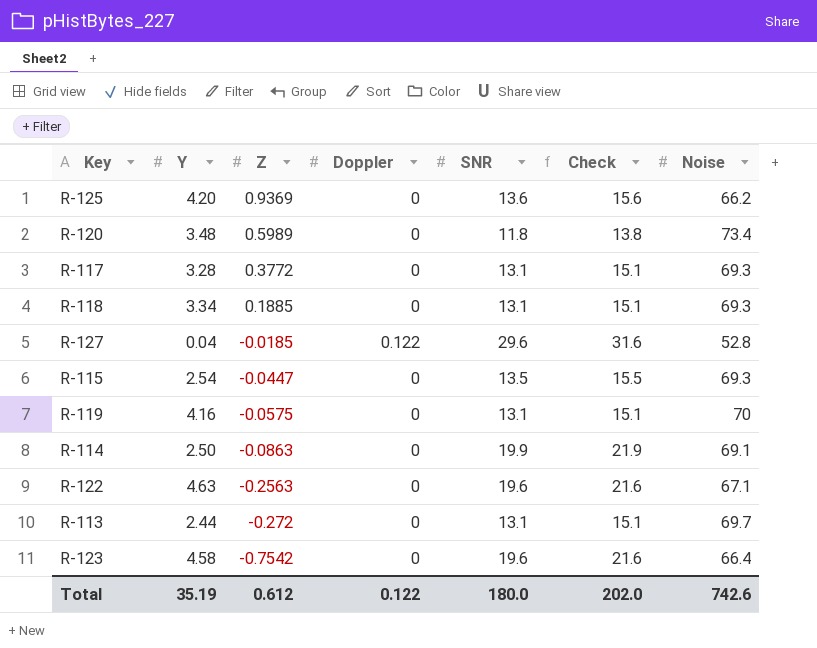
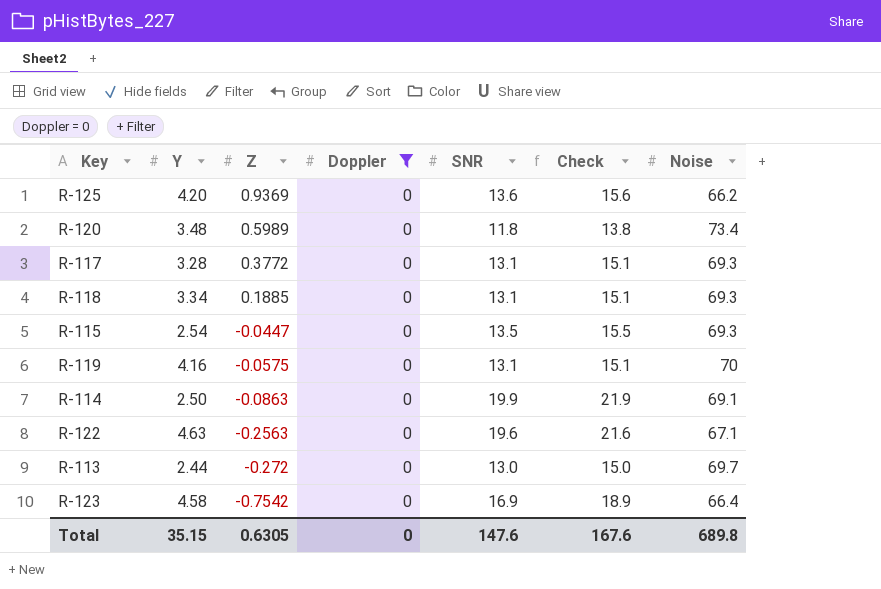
filter: none -> Doppler = 0
R-113 | SNR: 13.1 -> 13.0
R-113 | Check: 15.1 -> 15.0
R-123 | SNR: 19.6 -> 16.9
R-123 | Check: 21.6 -> 18.9
Total | Y: 35.19 -> 35.15
Total | Z: 0.612 -> 0.6305
Total | Doppler: 0.122 -> 0
Total | SNR: 180.0 -> 147.6
Total | Check: 202.0 -> 167.6
Total | Noise: 742.6 -> 689.8

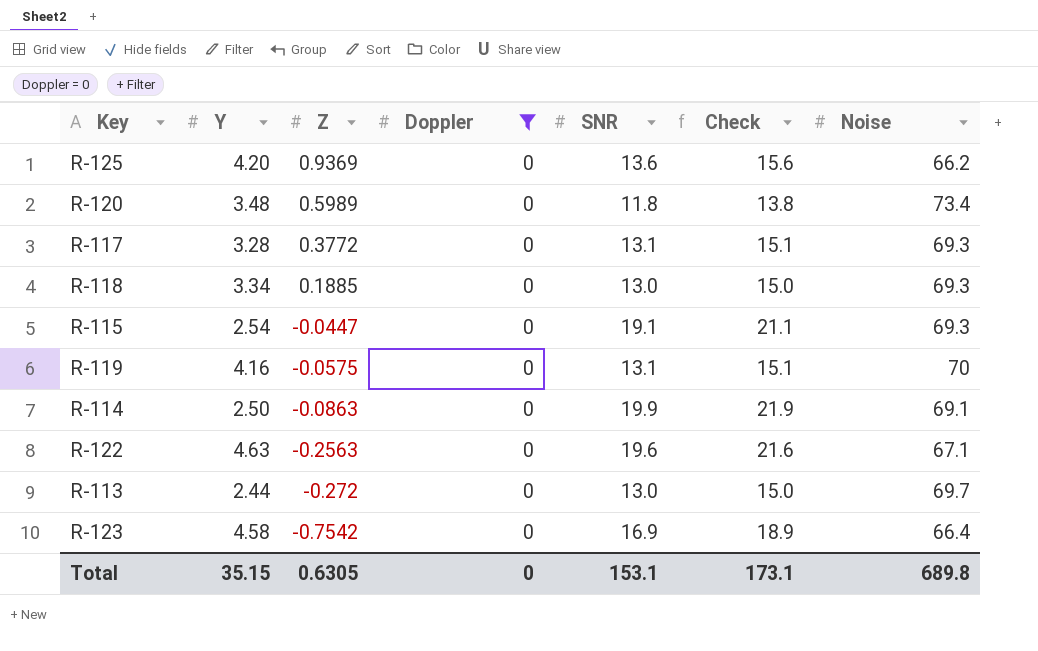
R-118 | SNR: 13.1 -> 13.0
R-118 | Check: 15.1 -> 15.0
R-115 | SNR: 13.5 -> 19.1
R-115 | Check: 15.5 -> 21.1
Total | SNR: 147.6 -> 153.1
Total | Check: 167.6 -> 173.1

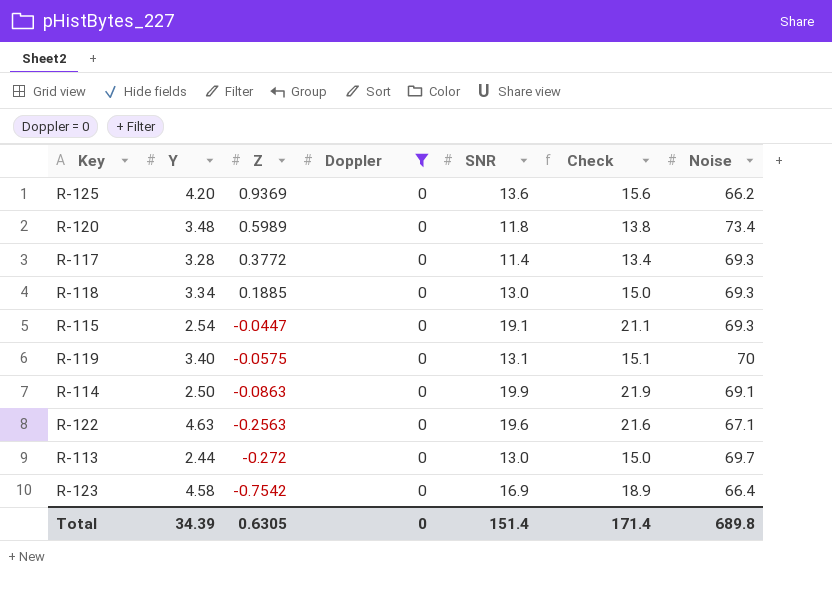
R-117 | SNR: 13.1 -> 11.4
R-117 | Check: 15.1 -> 13.4
R-119 | Y: 4.16 -> 3.40
Total | Y: 35.15 -> 34.39
Total | SNR: 153.1 -> 151.4
Total | Check: 173.1 -> 171.4

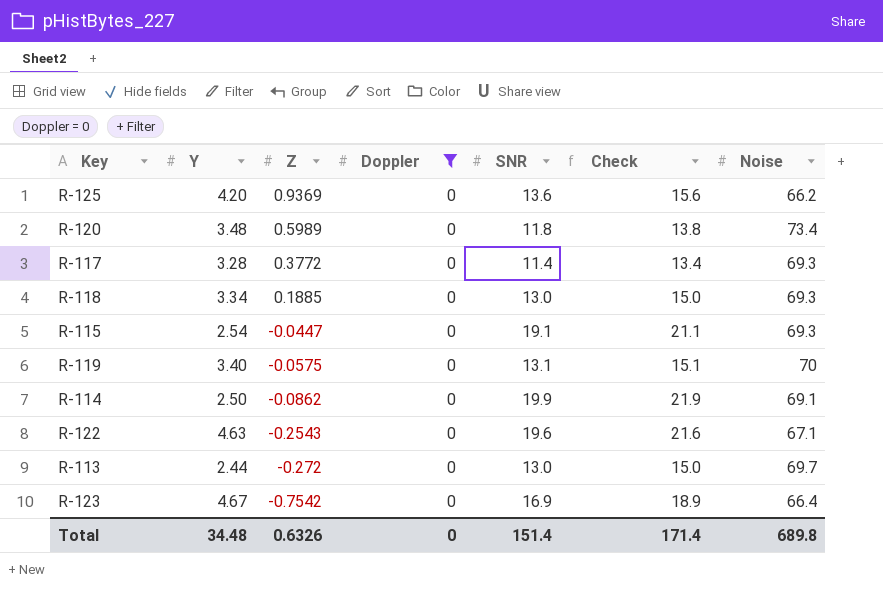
R-114 | Z: -0.0863 -> -0.0862
R-122 | Z: -0.2563 -> -0.2543
R-123 | Y: 4.58 -> 4.67
Total | Y: 34.39 -> 34.48
Total | Z: 0.6305 -> 0.6326

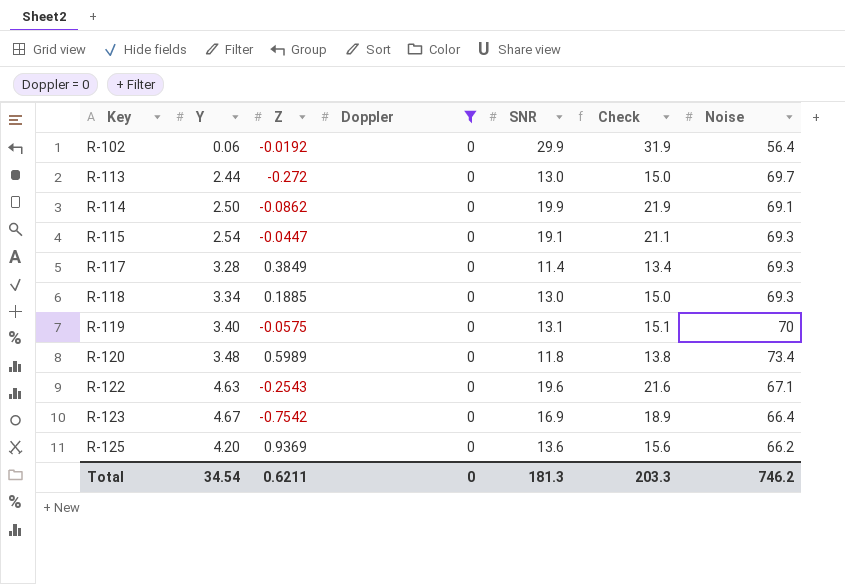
row order: Z descending -> Key ascending
row R-102: none -> 0.06 | -0.0192 | 0 | 29.9 | 31.9 | 56.4
R-117 | Z: 0.3772 -> 0.3849
Total | Y: 34.48 -> 34.54
Total | Z: 0.6326 -> 0.6211
Total | SNR: 151.4 -> 181.3
Total | Check: 171.4 -> 203.3
Total | Noise: 689.8 -> 746.2

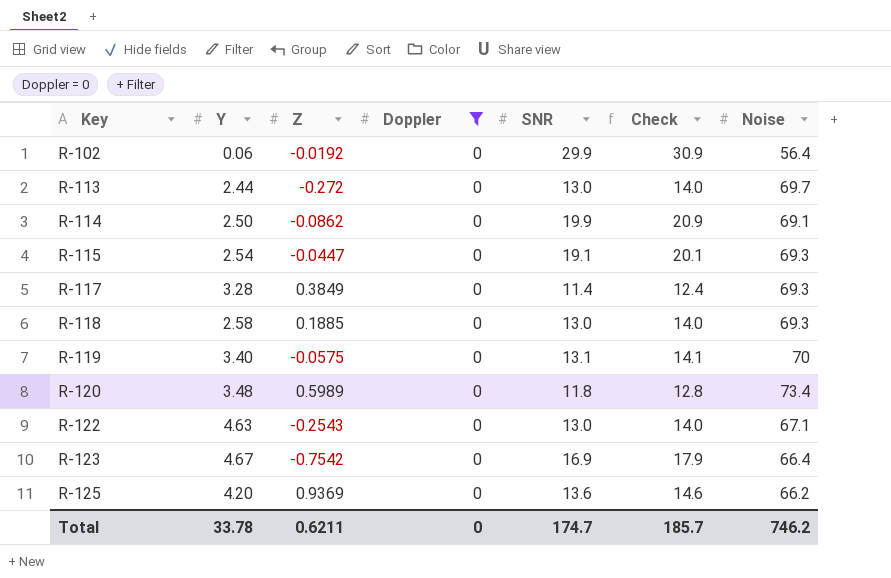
column Check | formula: [SNR] + 2 -> [SNR] + 1
R-118 | Y: 3.34 -> 2.58
R-122 | SNR: 19.6 -> 13.0
Total | Y: 34.54 -> 33.78
Total | SNR: 181.3 -> 174.7
Total | Check: 203.3 -> 185.7

